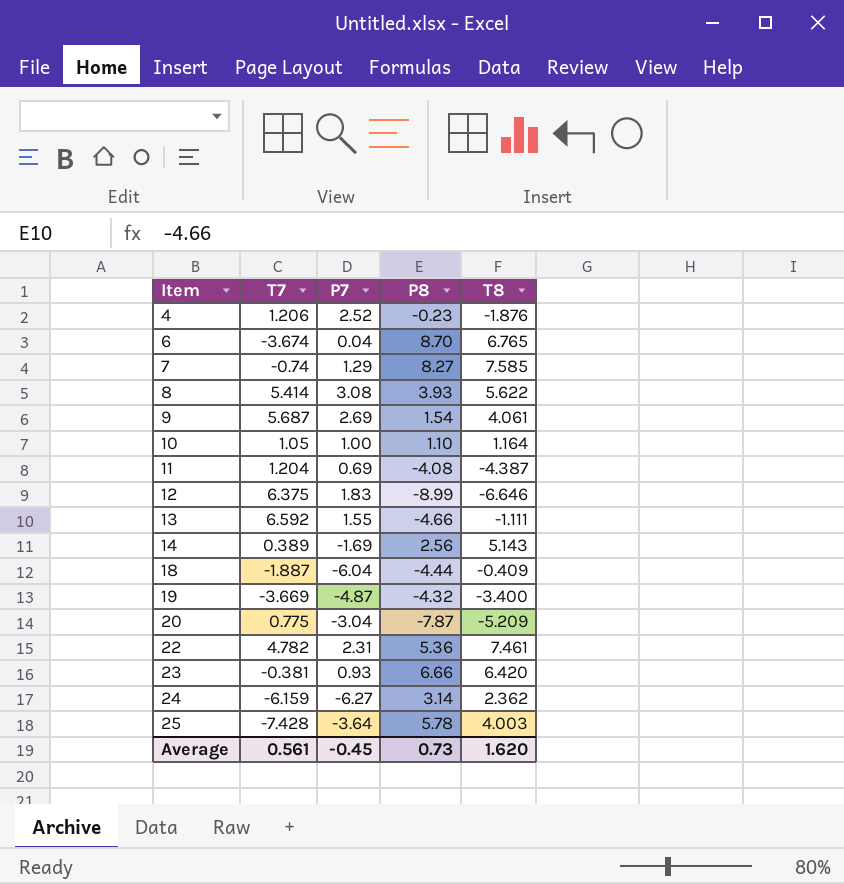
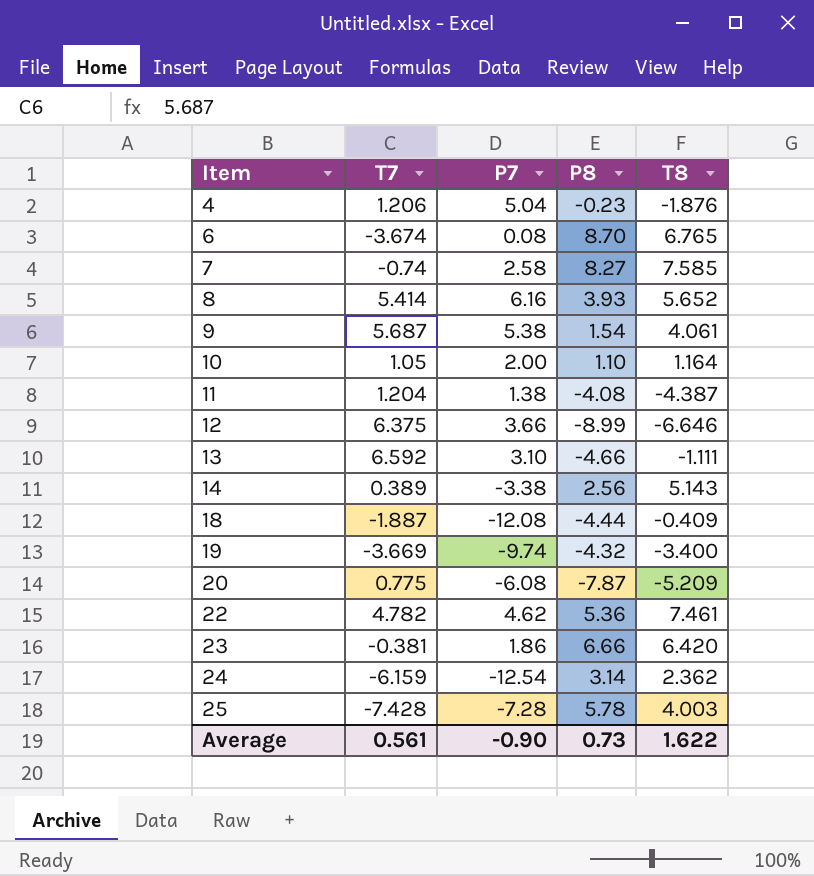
4 | P7: 2.52 -> 5.04
6 | P7: 0.04 -> 0.08
7 | P7: 1.29 -> 2.58
8 | P7: 3.08 -> 6.16
8 | T8: 5.622 -> 5.652
9 | P7: 2.69 -> 5.38
10 | P7: 1.00 -> 2.00
11 | P7: 0.69 -> 1.38
12 | P7: 1.83 -> 3.66
13 | P7: 1.55 -> 3.10
14 | P7: -1.69 -> -3.38
18 | P7: -6.04 -> -12.08
19 | P7: -4.87 -> -9.74
20 | P7: -3.04 -> -6.08
22 | P7: 2.31 -> 4.62
23 | P7: 0.93 -> 1.86
24 | P7: -6.27 -> -12.54
25 | P7: -3.64 -> -7.28
Average | P7: -0.45 -> -0.90
Average | T8: 1.620 -> 1.622

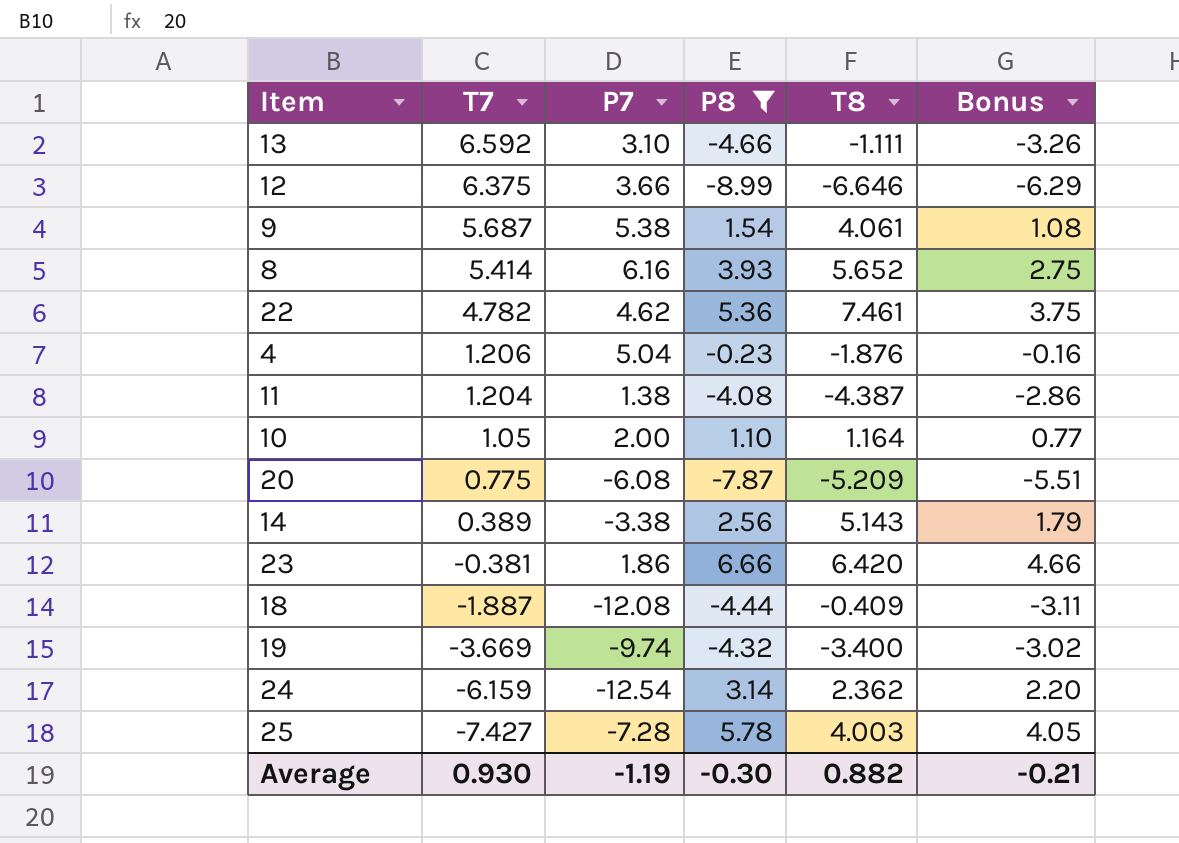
filter: none -> P8 <= 6.66
row order: Item ascending -> T7 descending
column Bonus | formula: none -> [P8] * 0.7
25 | T7: -7.428 -> -7.427
Average | T7: 0.561 -> 0.930
Average | P7: -0.90 -> -1.19
Average | P8: 0.73 -> -0.30
Average | T8: 1.622 -> 0.882

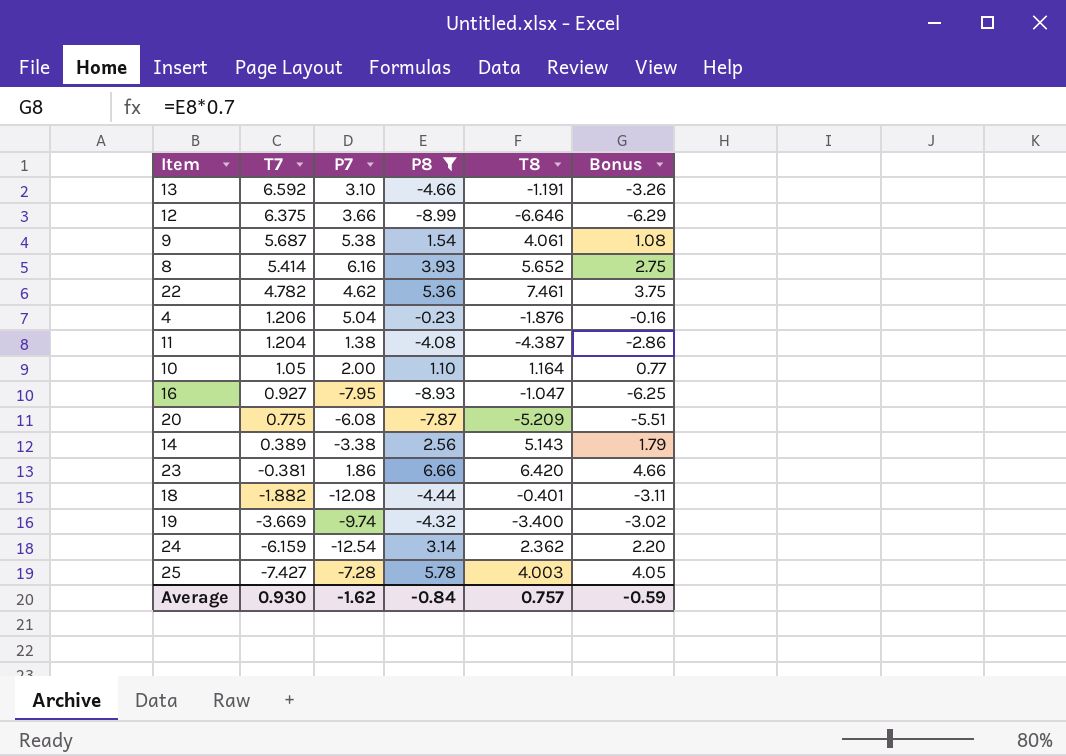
13 | T8: -1.111 -> -1.191
row 16: none -> 0.927 | -7.95 | -8.93 | -1.047 | -6.25
18 | T7: -1.887 -> -1.882
18 | T8: -0.409 -> -0.401
Average | P7: -1.19 -> -1.62
Average | P8: -0.30 -> -0.84
Average | T8: 0.882 -> 0.757
Average | Bonus: -0.21 -> -0.59

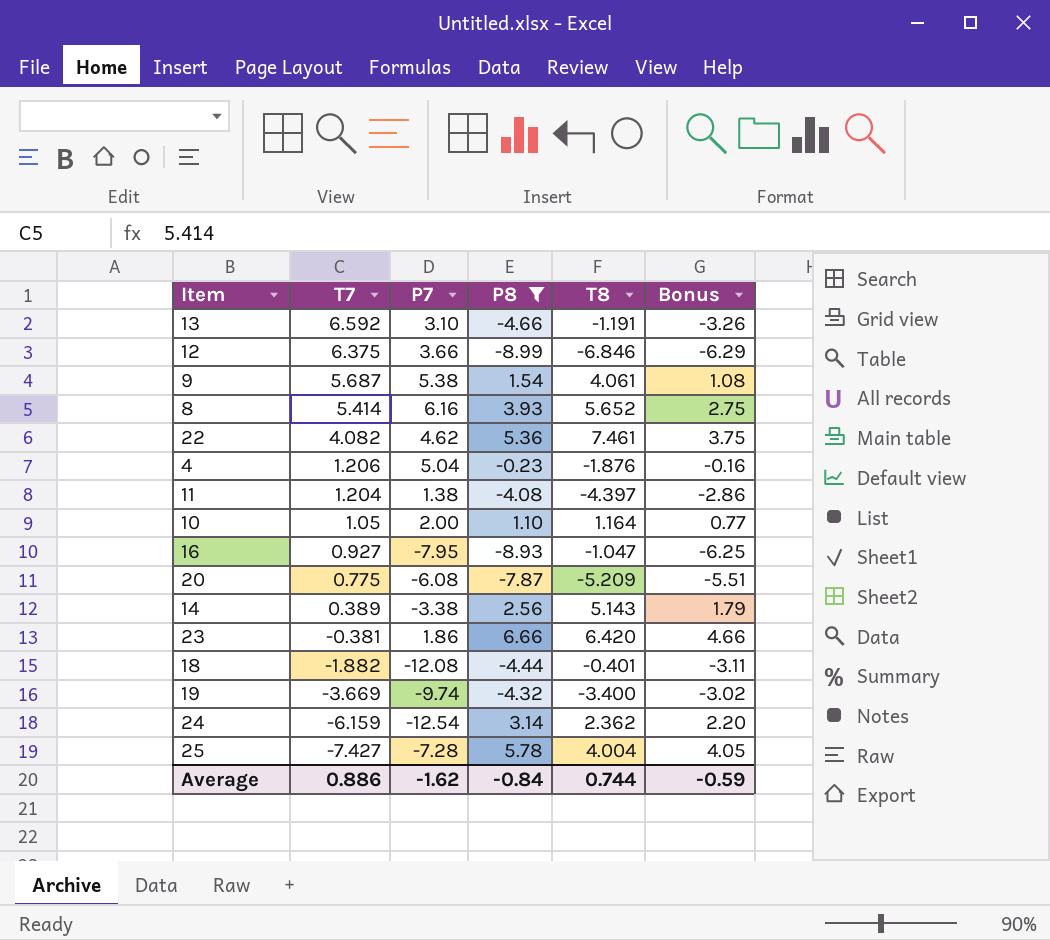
12 | T8: -6.646 -> -6.846
22 | T7: 4.782 -> 4.082
11 | T8: -4.387 -> -4.397
25 | T8: 4.003 -> 4.004
Average | T7: 0.930 -> 0.886
Average | T8: 0.757 -> 0.744

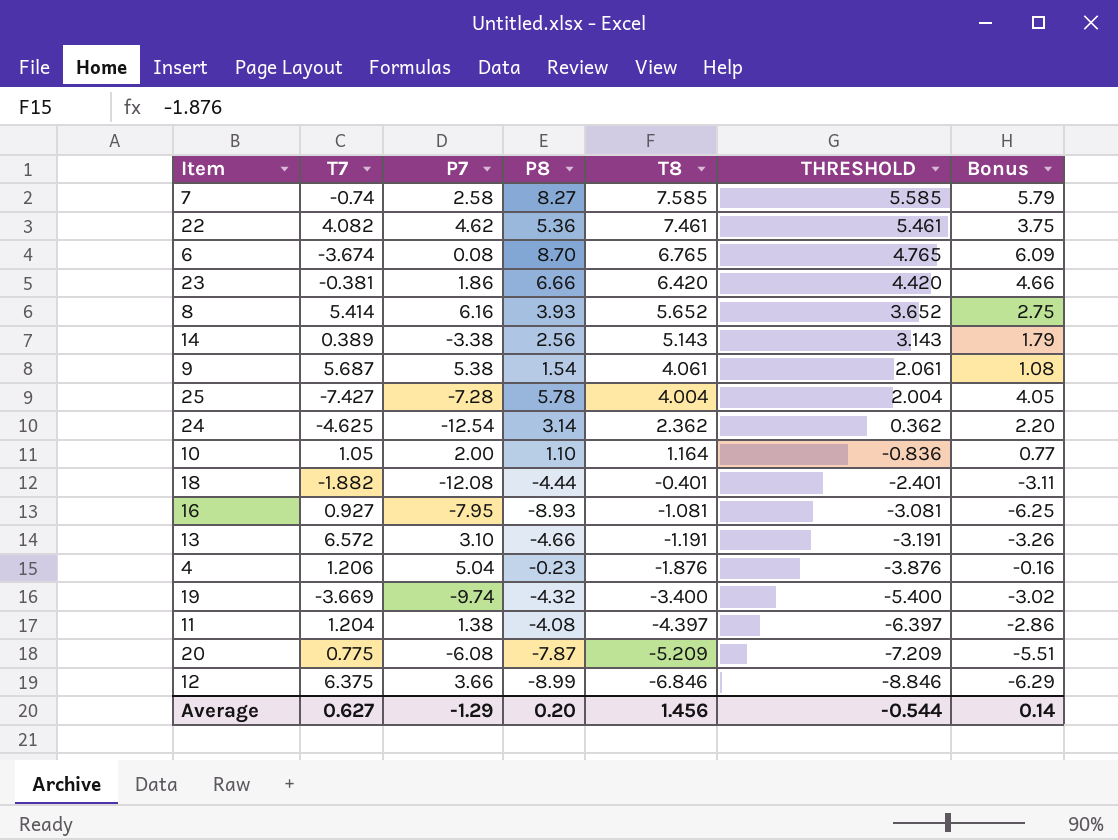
filter: P8 <= 6.66 -> none
row order: T7 descending -> T8 descending
column THRESHOLD | formula: none -> [T8] - 2
24 | T7: -6.159 -> -4.625
16 | T8: -1.047 -> -1.081
13 | T7: 6.592 -> 6.572
Average | T7: 0.886 -> 0.627
Average | P7: -1.62 -> -1.29
Average | P8: -0.84 -> 0.20
Average | T8: 0.744 -> 1.456
Average | Bonus: -0.59 -> 0.14

